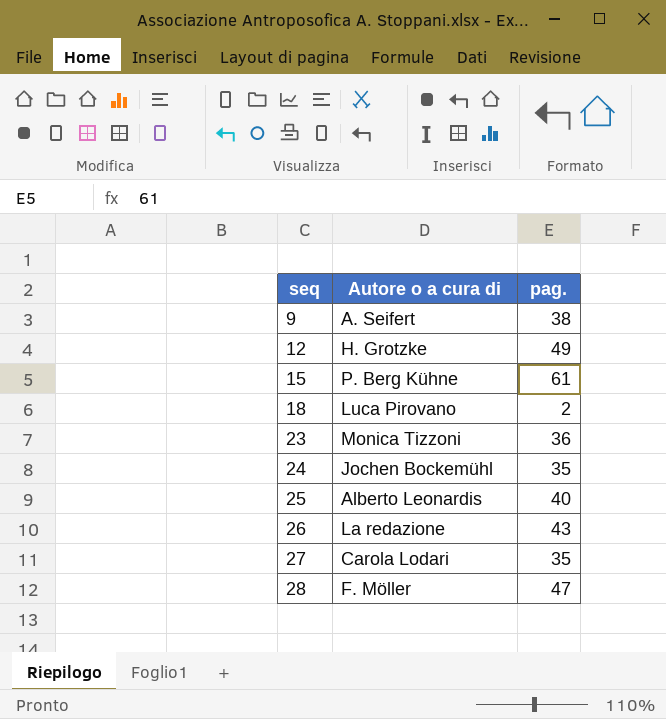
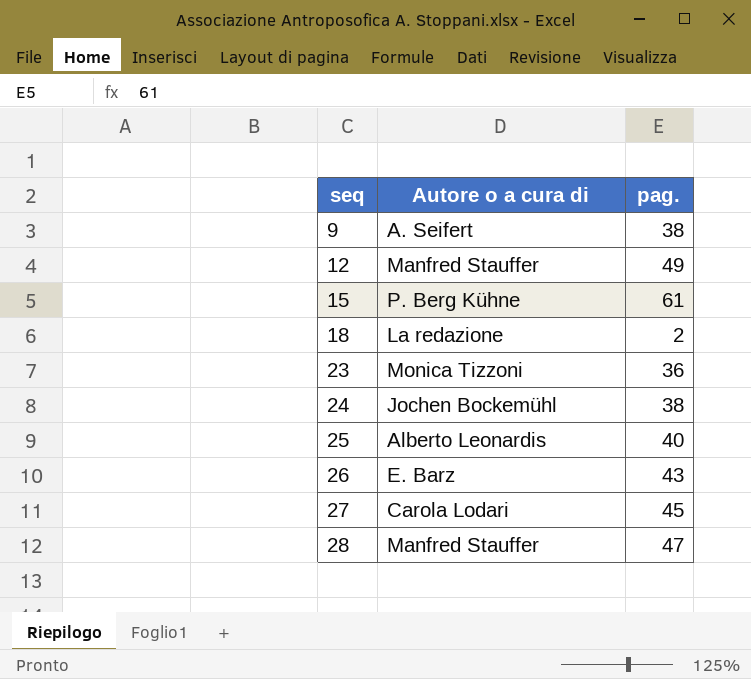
12 | Autore o a cura di: H. Grotzke -> Manfred Stauffer
18 | Autore o a cura di: Luca Pirovano -> La redazione
24 | pag.: 35 -> 38
26 | Autore o a cura di: La redazione -> E. Barz
27 | pag.: 35 -> 45
28 | Autore o a cura di: F. Möller -> Manfred Stauffer

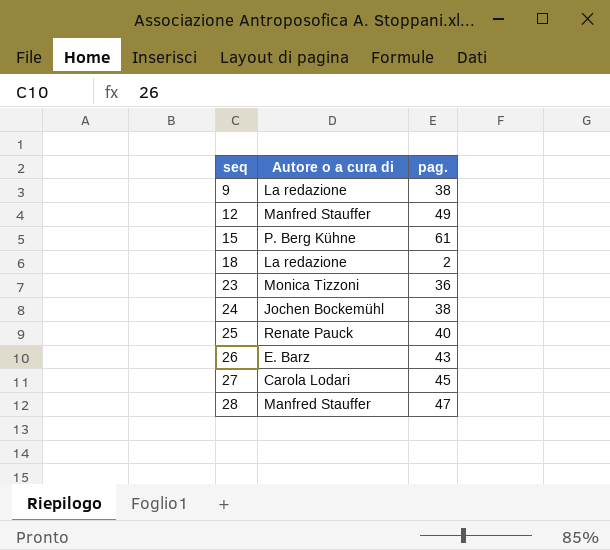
9 | Autore o a cura di: A. Seifert -> La redazione
25 | Autore o a cura di: Alberto Leonardis -> Renate Pauck

